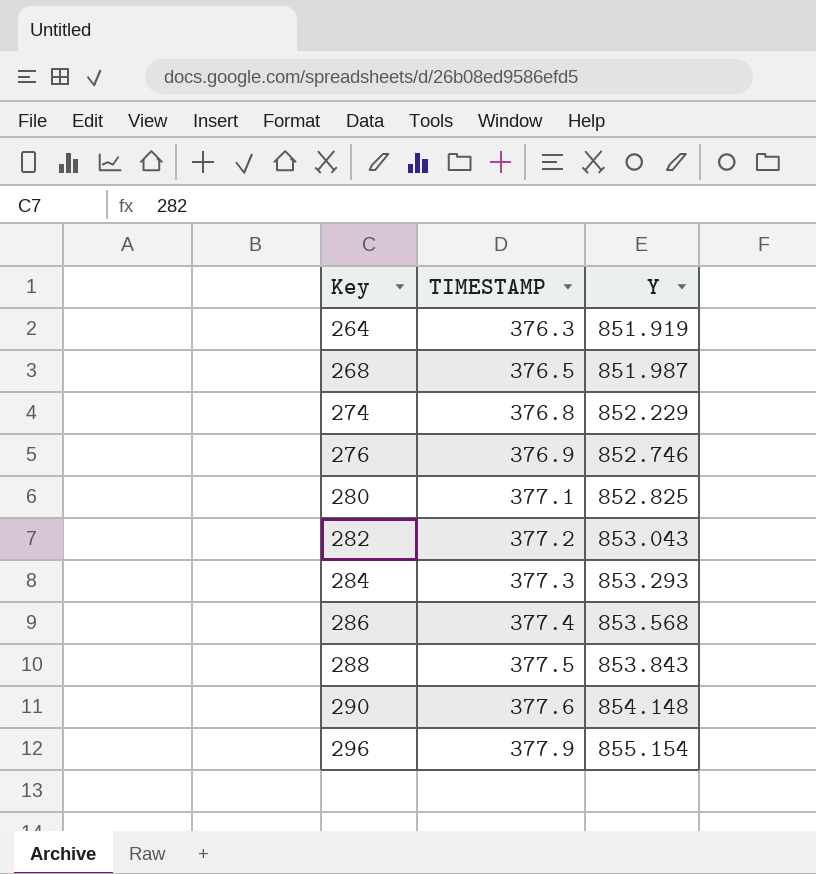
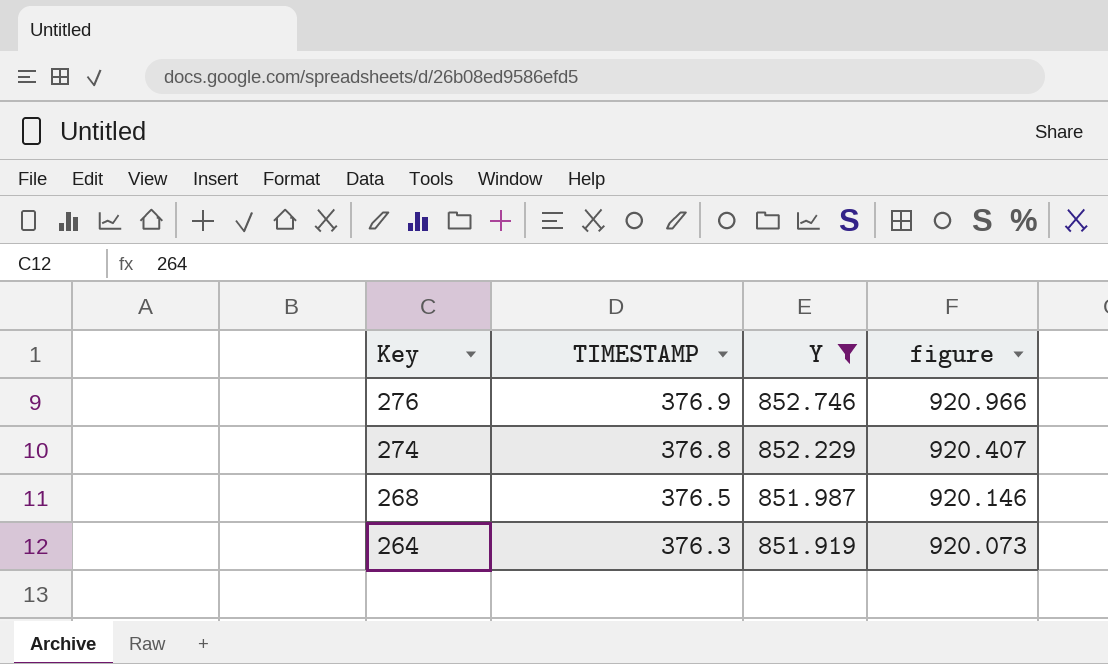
filter: none -> Y <= 852.746
row order: Key ascending -> Key descending
column figure | formula: none -> [Y] * 1.08

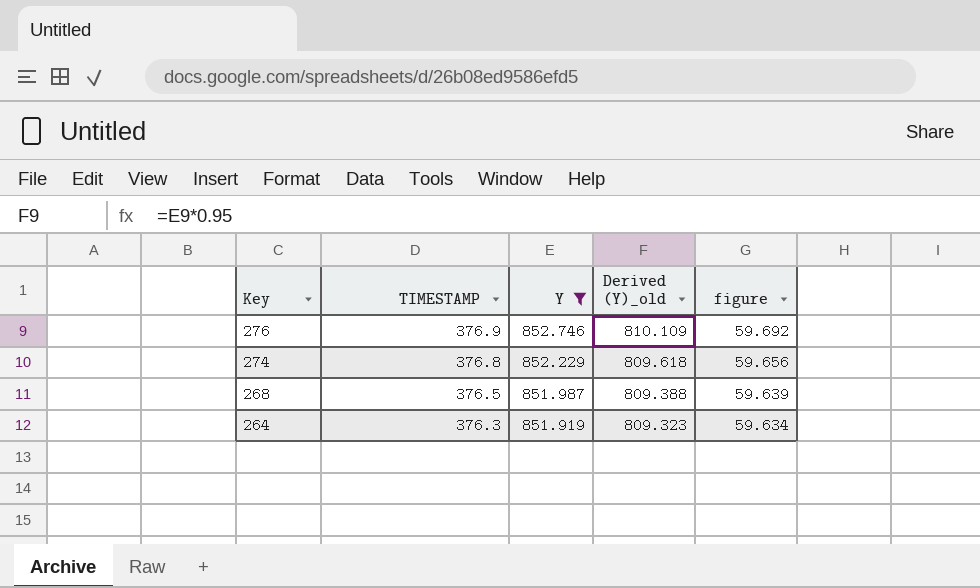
column Derived (Y)_old | formula: none -> [Y] * 0.95
column figure | formula: [Y] * 1.08 -> [Y] * 0.07

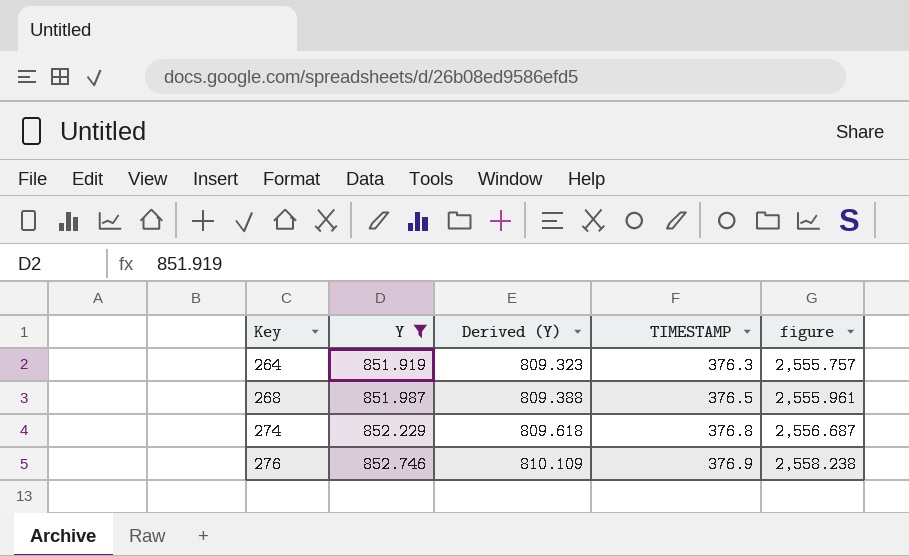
row order: Key descending -> Key ascending
column name: Derived (Y)_old -> Derived (Y)
column TIMESTAMP | position: 2 -> 4
column figure | formula: [Y] * 0.07 -> [Y] * 3

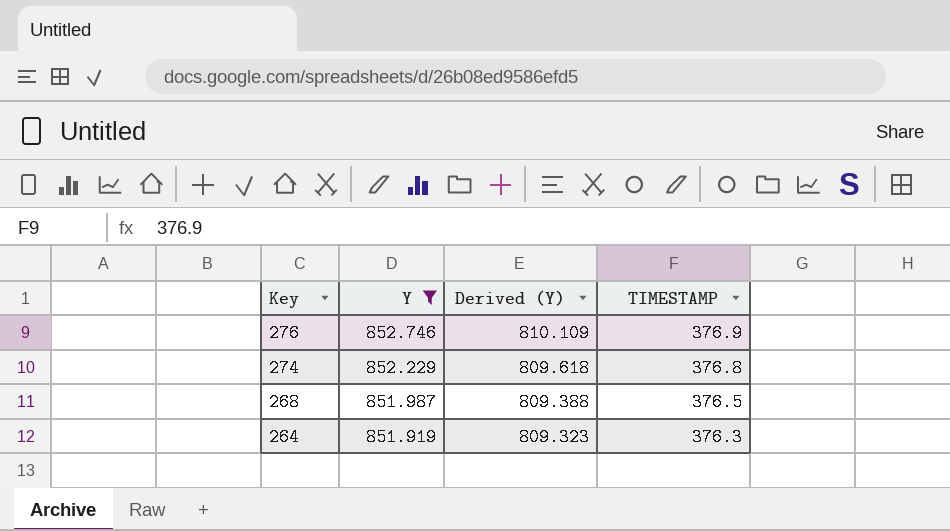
row order: Key ascending -> Key descending
column figure | formula: [Y] * 3 -> none

